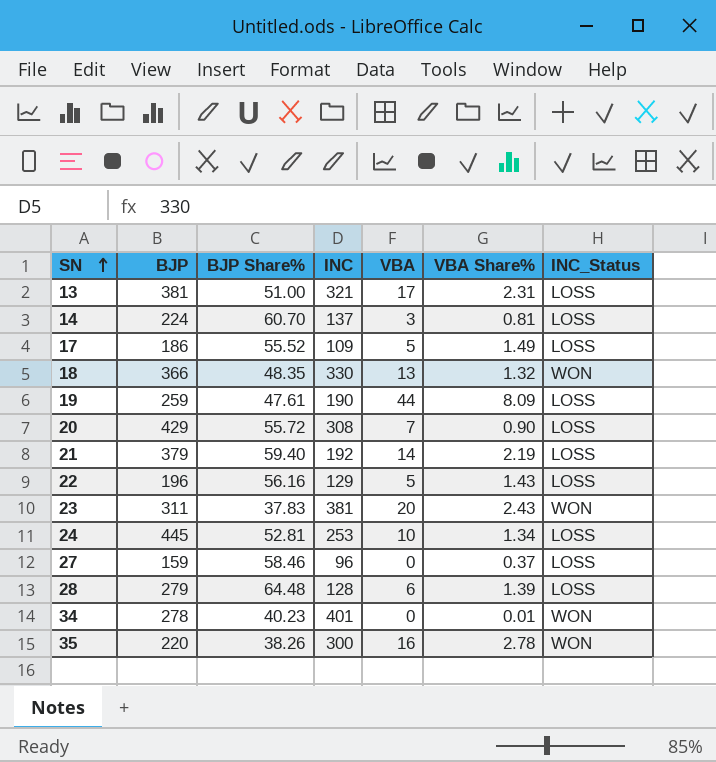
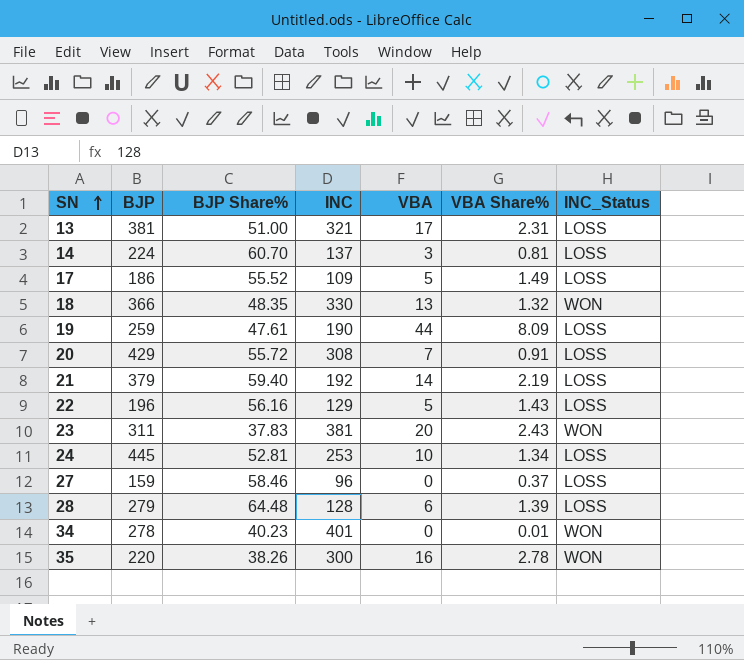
20 | VBA Share%: 0.90 -> 0.91

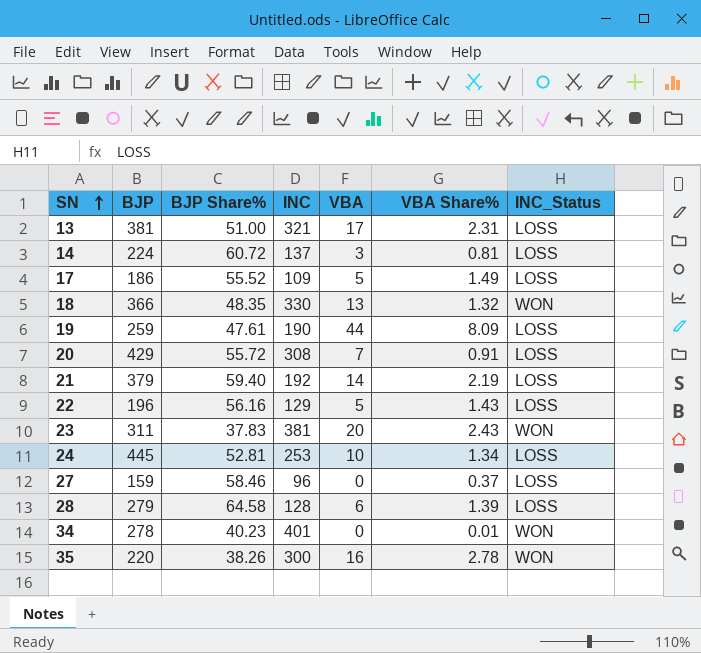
14 | BJP Share%: 60.70 -> 60.72
28 | BJP Share%: 64.48 -> 64.58

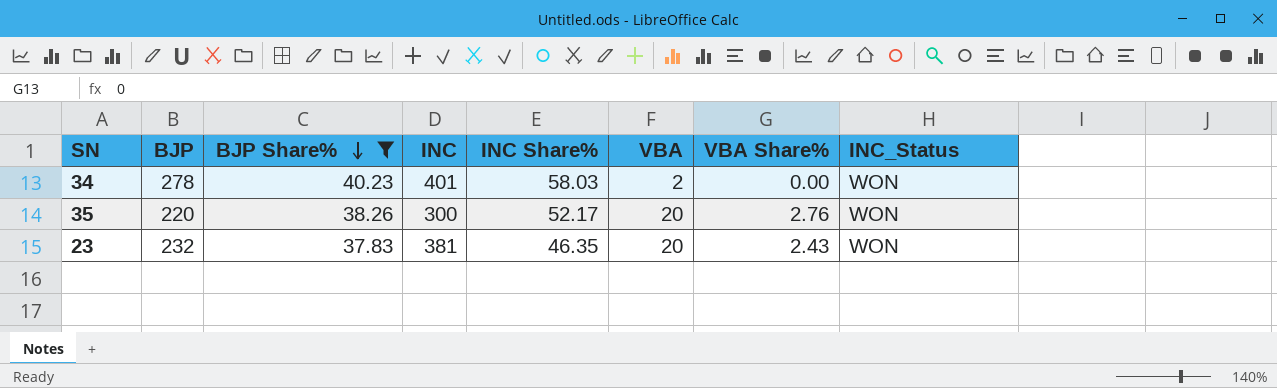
filter: none -> BJP Share% <= 40.23
row order: SN ascending -> BJP Share% descending
column INC Share% | position: none -> 5
34 | VBA: 0 -> 2
34 | VBA Share%: 0.01 -> 0.00
35 | VBA: 16 -> 20
35 | VBA Share%: 2.78 -> 2.76
23 | BJP: 311 -> 232

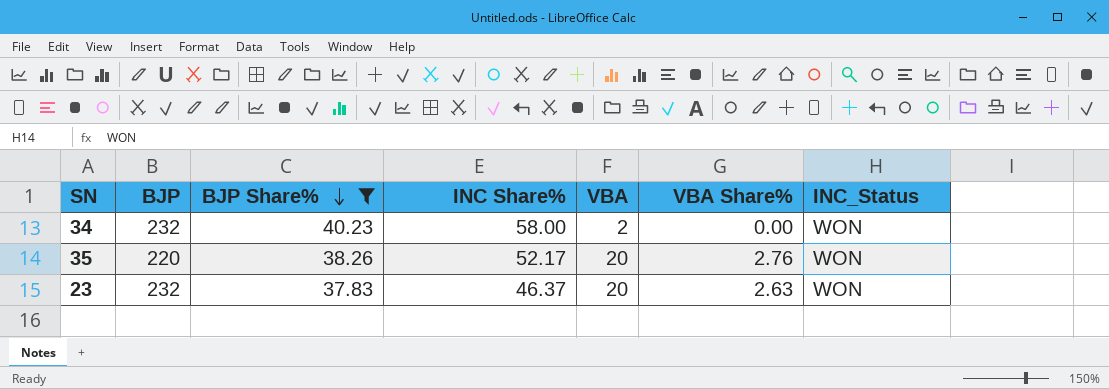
column INC | position: 4 -> none
34 | BJP: 278 -> 232
34 | INC Share%: 58.03 -> 58.00
23 | INC Share%: 46.35 -> 46.37
23 | VBA Share%: 2.43 -> 2.63

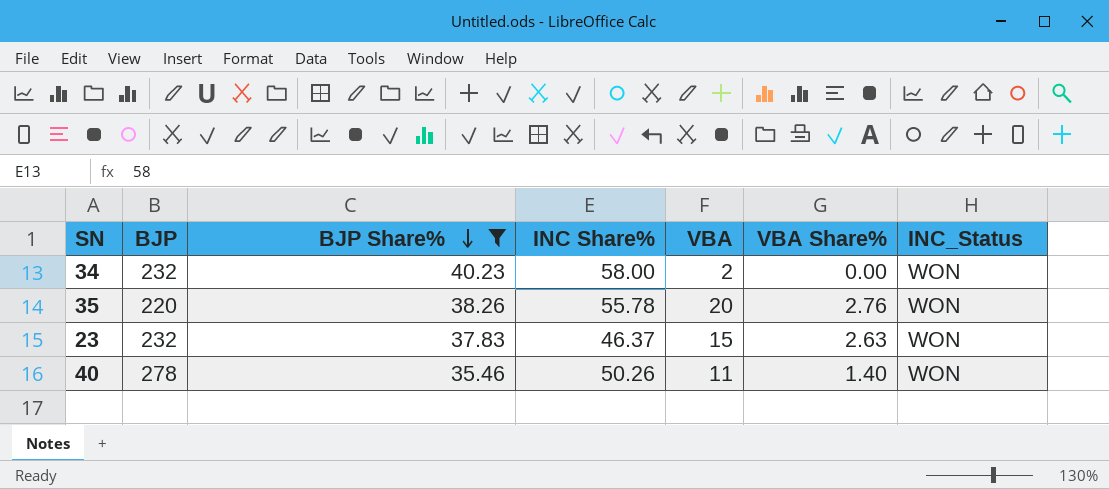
35 | INC Share%: 52.17 -> 55.78
23 | VBA: 20 -> 15
row 40: none -> 278 | 35.46 | 50.26 | 11 | 1.40 | WON

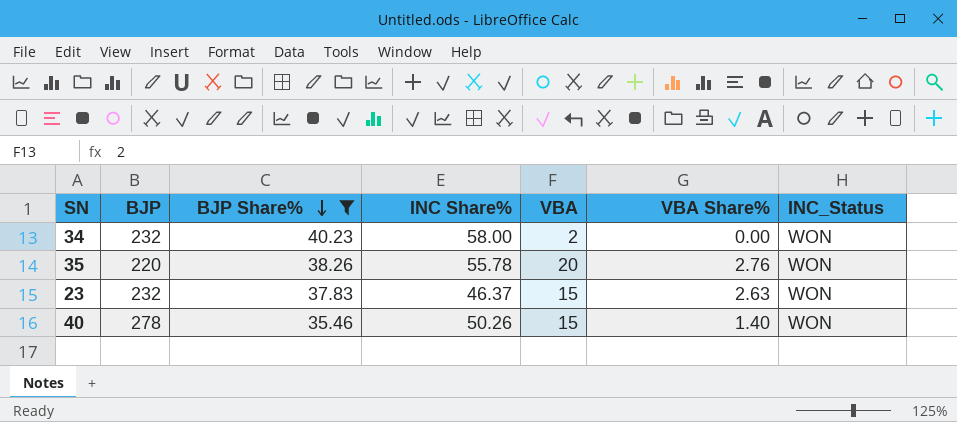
40 | VBA: 11 -> 15

